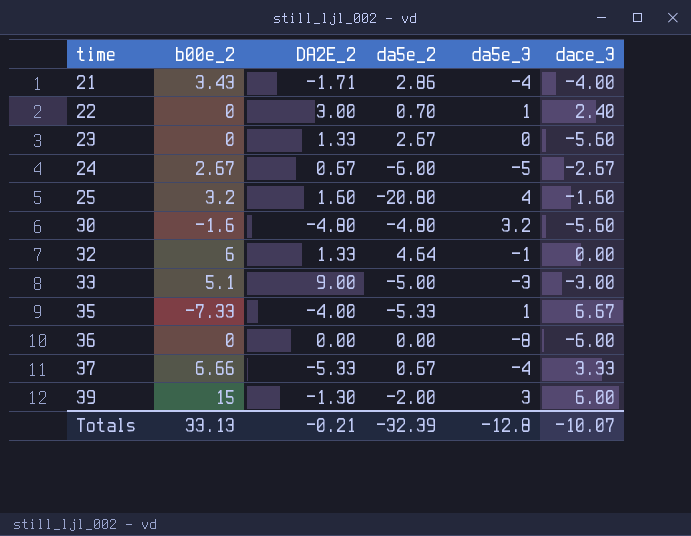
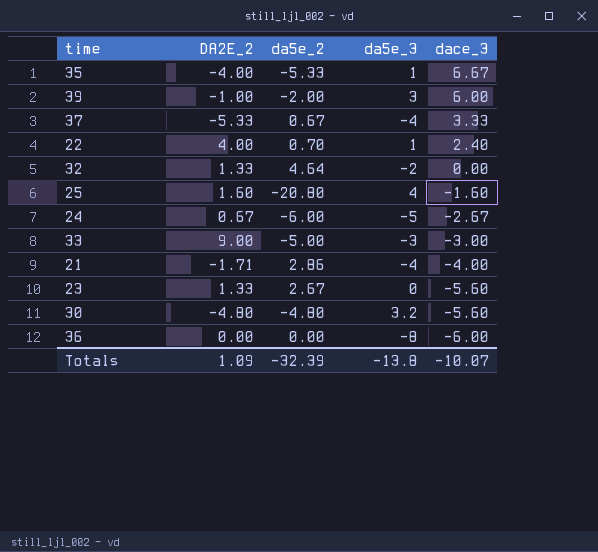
row order: time ascending -> dace_3 descending
column b00e_2 | position: 2 -> none
39 | DA2E_2: -1.30 -> -1.00
22 | DA2E_2: 3.00 -> 4.00
32 | da5e_3: -1 -> -2
Totals | DA2E_2: -0.21 -> 1.09
Totals | da5e_3: -12.8 -> -13.8

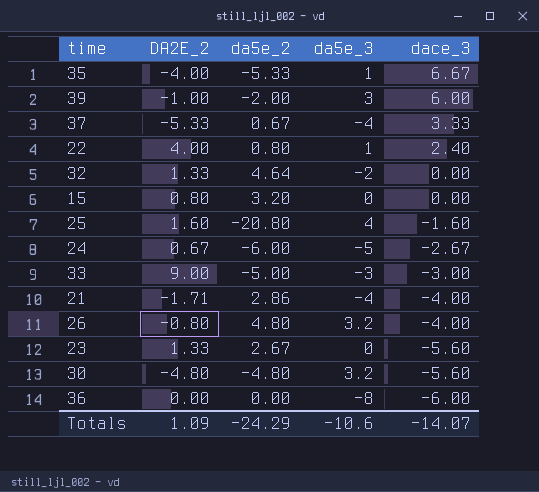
22 | da5e_2: 0.70 -> 0.80
row 15: none -> 0.80 | 3.20 | 0 | 0.00
row 26: none -> -0.80 | 4.80 | 3.2 | -4.00
Totals | da5e_2: -32.39 -> -24.29
Totals | da5e_3: -13.8 -> -10.6
Totals | dace_3: -10.07 -> -14.07

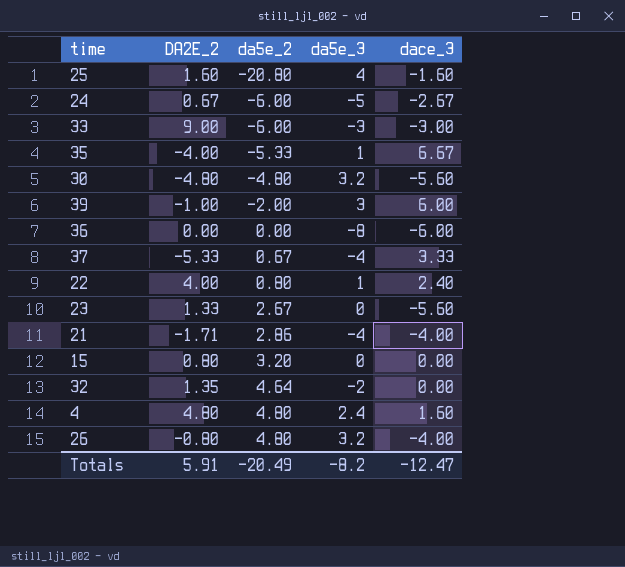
row order: dace_3 descending -> da5e_2 ascending
33 | da5e_2: -5.00 -> -6.00
32 | DA2E_2: 1.33 -> 1.35
row 4: none -> 4.80 | 4.80 | 2.4 | 1.60
Totals | DA2E_2: 1.09 -> 5.91
Totals | da5e_2: -24.29 -> -20.49
Totals | da5e_3: -10.6 -> -8.2
Totals | dace_3: -14.07 -> -12.47

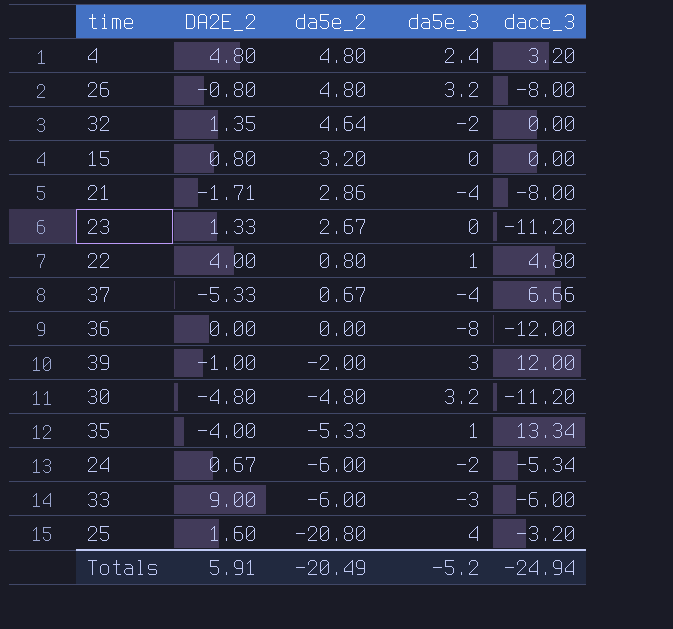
row order: da5e_2 ascending -> da5e_2 descending
4 | dace_3: 1.60 -> 3.20
26 | dace_3: -4.00 -> -8.00
21 | dace_3: -4.00 -> -8.00
23 | dace_3: -5.60 -> -11.20
22 | dace_3: 2.40 -> 4.80
37 | dace_3: 3.33 -> 6.66
36 | dace_3: -6.00 -> -12.00
39 | dace_3: 6.00 -> 12.00
30 | dace_3: -5.60 -> -11.20
35 | dace_3: 6.67 -> 13.34
24 | da5e_3: -5 -> -2
24 | dace_3: -2.67 -> -5.34
33 | dace_3: -3.00 -> -6.00
25 | dace_3: -1.60 -> -3.20
Totals | da5e_3: -8.2 -> -5.2
Totals | dace_3: -12.47 -> -24.94

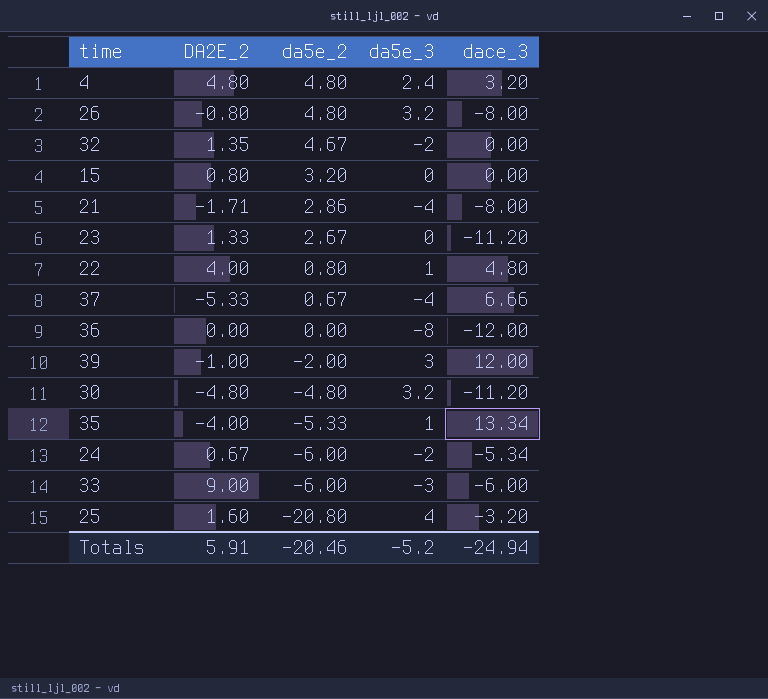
32 | da5e_2: 4.64 -> 4.67
Totals | da5e_2: -20.49 -> -20.46

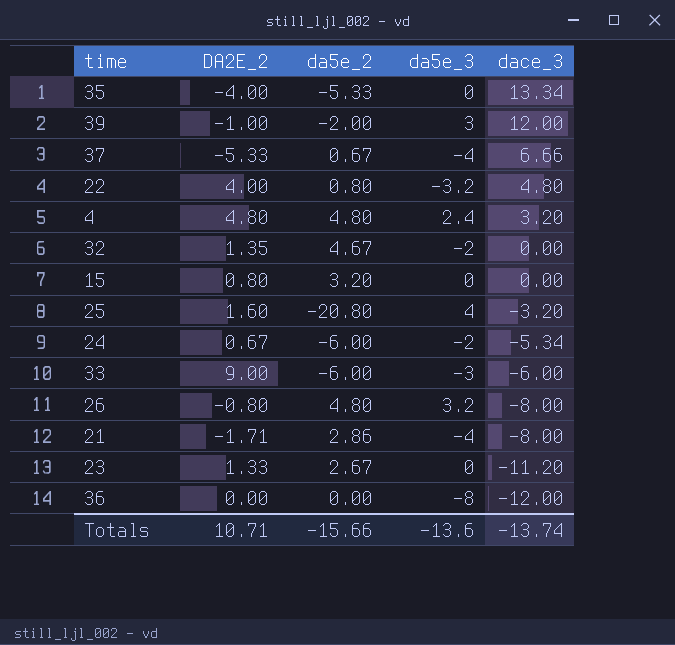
row order: da5e_2 descending -> dace_3 descending
row 30: -4.80 | -4.80 | 3.2 | -11.20 -> none
35 | da5e_3: 1 -> 0
22 | da5e_3: 1 -> -3.2
Totals | DA2E_2: 5.91 -> 10.71
Totals | da5e_2: -20.46 -> -15.66
Totals | da5e_3: -5.2 -> -13.6
Totals | dace_3: -24.94 -> -13.74

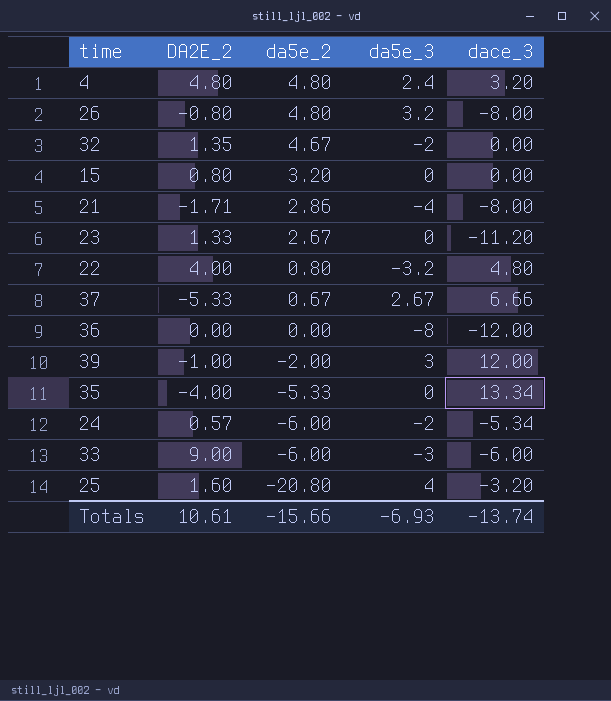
row order: dace_3 descending -> da5e_2 descending
37 | da5e_3: -4 -> 2.67
24 | DA2E_2: 0.67 -> 0.57
Totals | DA2E_2: 10.71 -> 10.61
Totals | da5e_3: -13.6 -> -6.93

